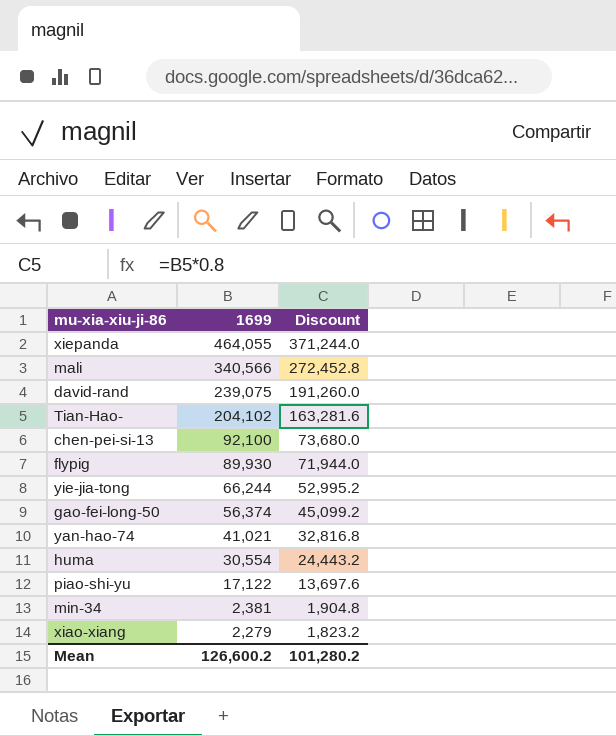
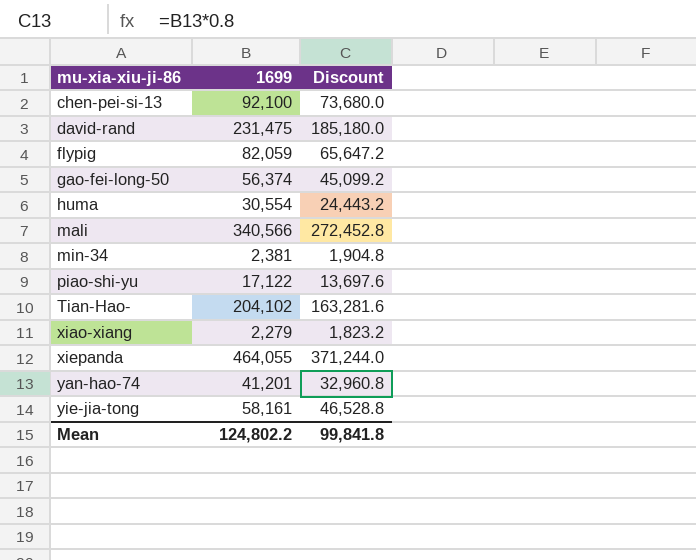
row order: 1699 descending -> mu-xia-xiu-ji-86 ascending
david-rand | 1699: 239,075 -> 231,475
david-rand | Discount: 191,260.0 -> 185,180.0
flypig | 1699: 89,930 -> 82,059
flypig | Discount: 71,944.0 -> 65,647.2
yan-hao-74 | 1699: 41,021 -> 41,201
yan-hao-74 | Discount: 32,816.8 -> 32,960.8
yie-jia-tong | 1699: 66,244 -> 58,161
yie-jia-tong | Discount: 52,995.2 -> 46,528.8
Mean | 1699: 126,600.2 -> 124,802.2
Mean | Discount: 101,280.2 -> 99,841.8

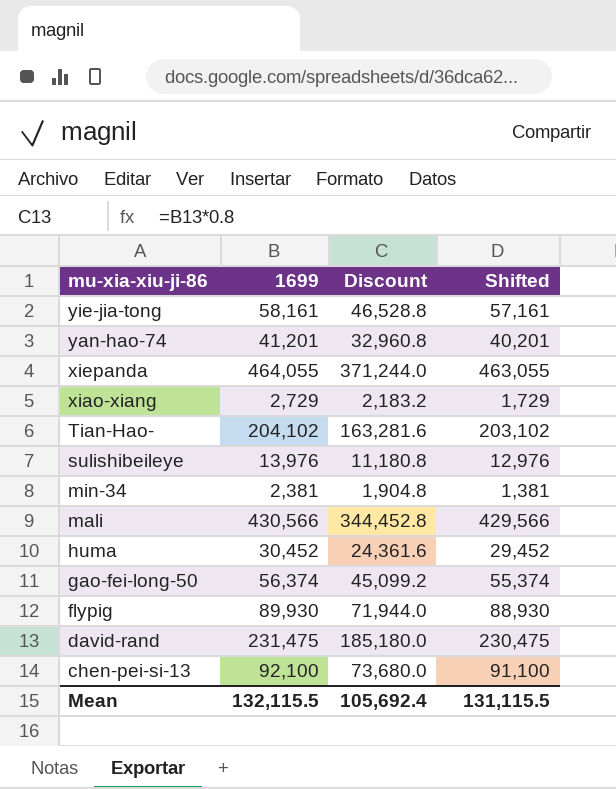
row order: mu-xia-xiu-ji-86 ascending -> mu-xia-xiu-ji-86 descending
column Shifted | formula: none -> [1699] - 1000
row piao-shi-yu: 17,122 | 13,697.6 -> none
xiao-xiang | 1699: 2,279 -> 2,729
xiao-xiang | Discount: 1,823.2 -> 2,183.2
row sulishibeileye: none -> 13,976 | 11,180.8 | 12,976
mali | 1699: 340,566 -> 430,566
mali | Discount: 272,452.8 -> 344,452.8
huma | 1699: 30,554 -> 30,452
huma | Discount: 24,443.2 -> 24,361.6
flypig | 1699: 82,059 -> 89,930
flypig | Discount: 65,647.2 -> 71,944.0
Mean | 1699: 124,802.2 -> 132,115.5
Mean | Discount: 99,841.8 -> 105,692.4

